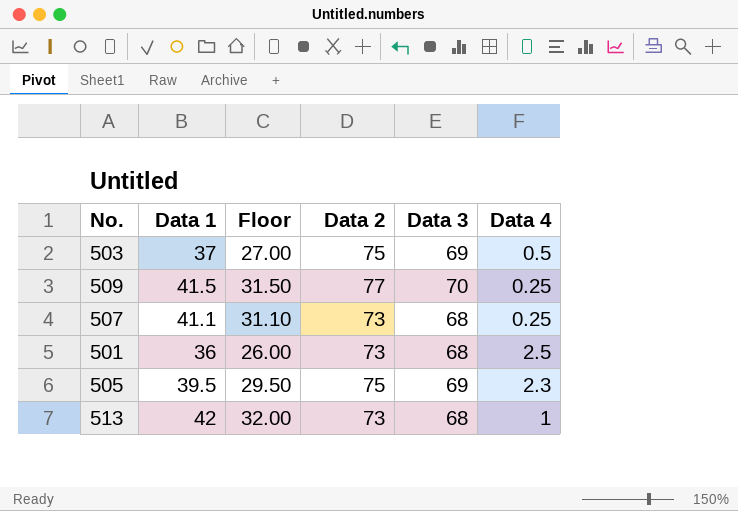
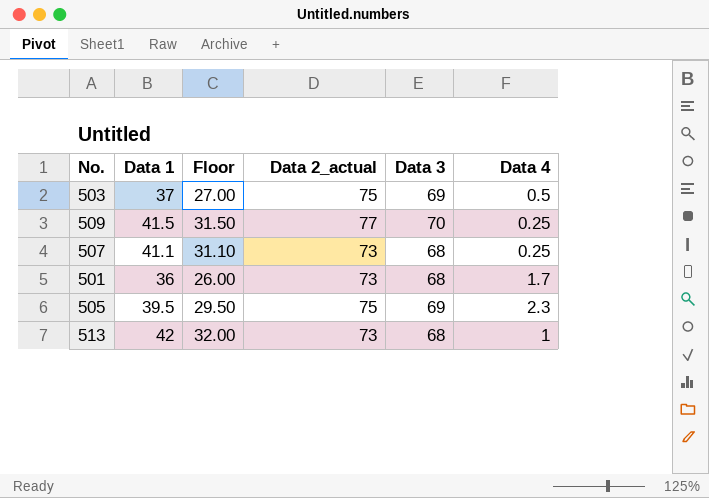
column name: Data 2 -> Data 2_actual
501 | Data 4: 2.5 -> 1.7

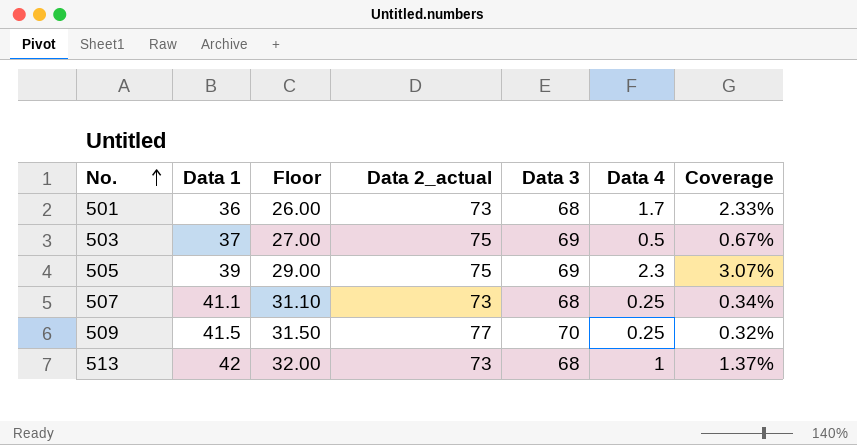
row order: none -> No. ascending
column Coverage | formula: none -> [Data 4] / [Data 2_actual]
505 | Data 1: 39.5 -> 39
505 | Floor: 29.50 -> 29.00

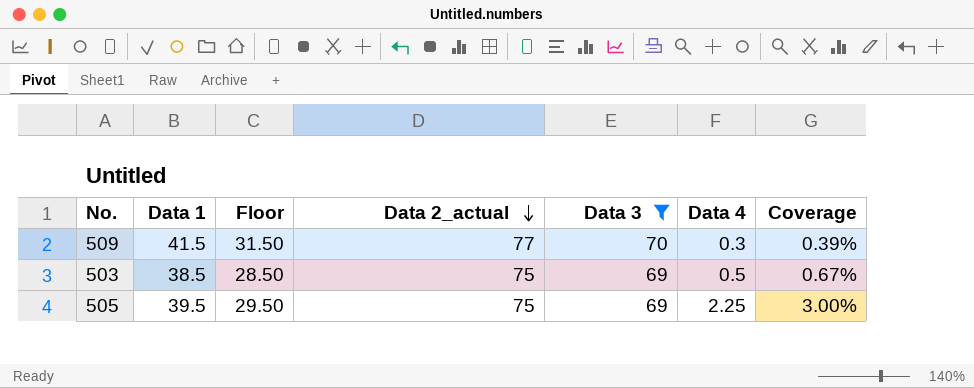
filter: none -> Data 3 != 68
row order: No. ascending -> Data 2_actual descending
509 | Data 4: 0.25 -> 0.3
509 | Coverage: 0.32% -> 0.39%
503 | Data 1: 37 -> 38.5
503 | Floor: 27.00 -> 28.50
505 | Data 1: 39 -> 39.5
505 | Floor: 29.00 -> 29.50
505 | Data 4: 2.3 -> 2.25
505 | Coverage: 3.07% -> 3.00%

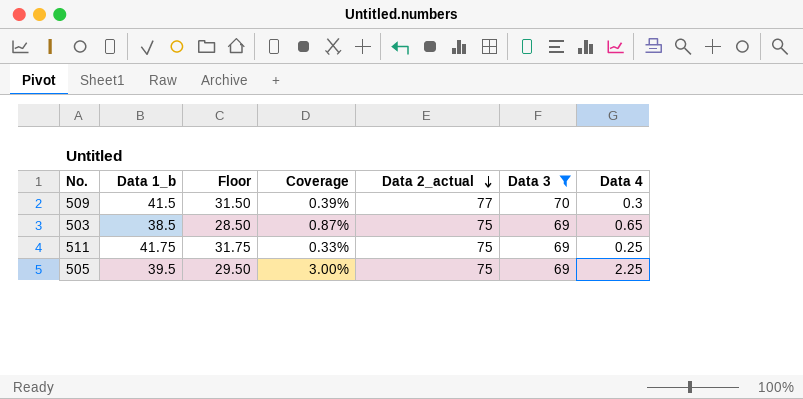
column name: Data 1 -> Data 1_b
column Coverage | position: 7 -> 4
503 | Coverage: 0.67% -> 0.87%
503 | Data 4: 0.5 -> 0.65
row 511: none -> 41.75 | 31.75 | 0.33% | 75 | 69 | 0.25

